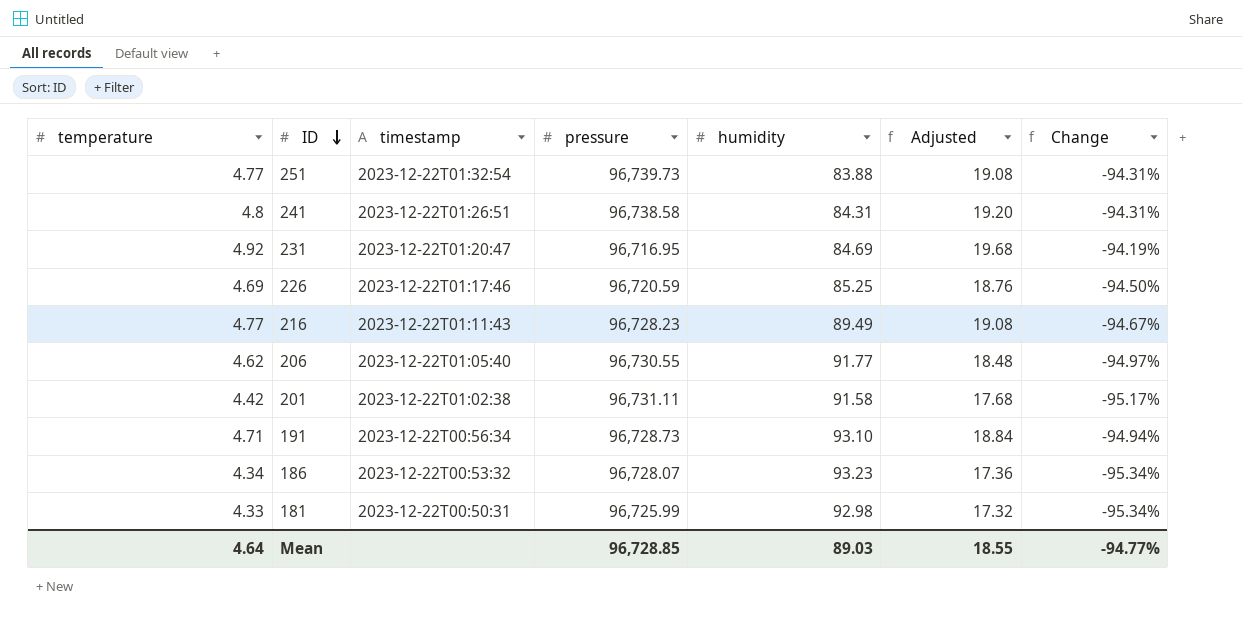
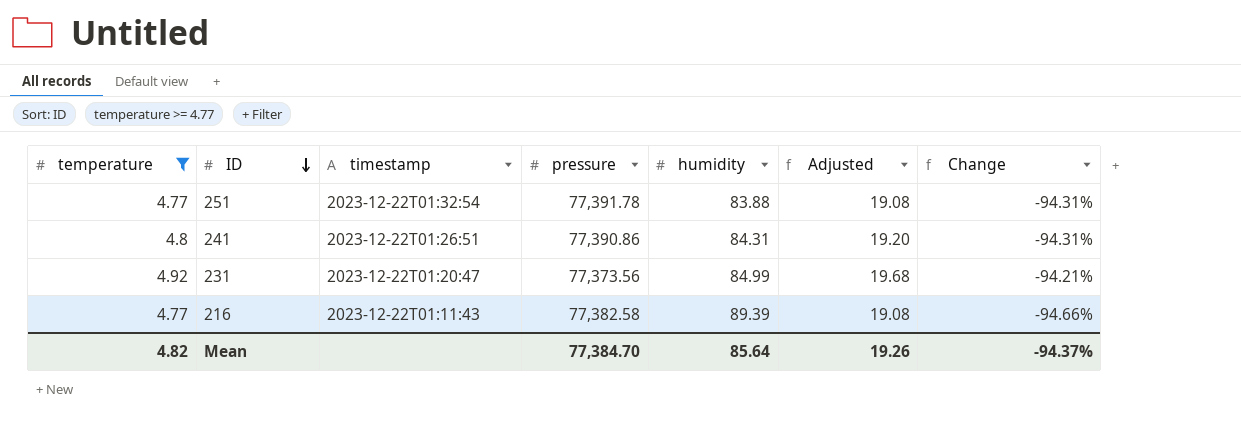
filter: none -> temperature >= 4.77
251 | pressure: 96,739.73 -> 77,391.78
241 | pressure: 96,738.58 -> 77,390.86
231 | pressure: 96,716.95 -> 77,373.56
231 | humidity: 84.69 -> 84.99
231 | Change: -94.19% -> -94.21%
216 | pressure: 96,728.23 -> 77,382.58
216 | humidity: 89.49 -> 89.39
216 | Change: -94.67% -> -94.66%
Mean | temperature: 4.64 -> 4.82
Mean | pressure: 96,728.85 -> 77,384.70
Mean | humidity: 89.03 -> 85.64
Mean | Adjusted: 18.55 -> 19.26
Mean | Change: -94.77% -> -94.37%

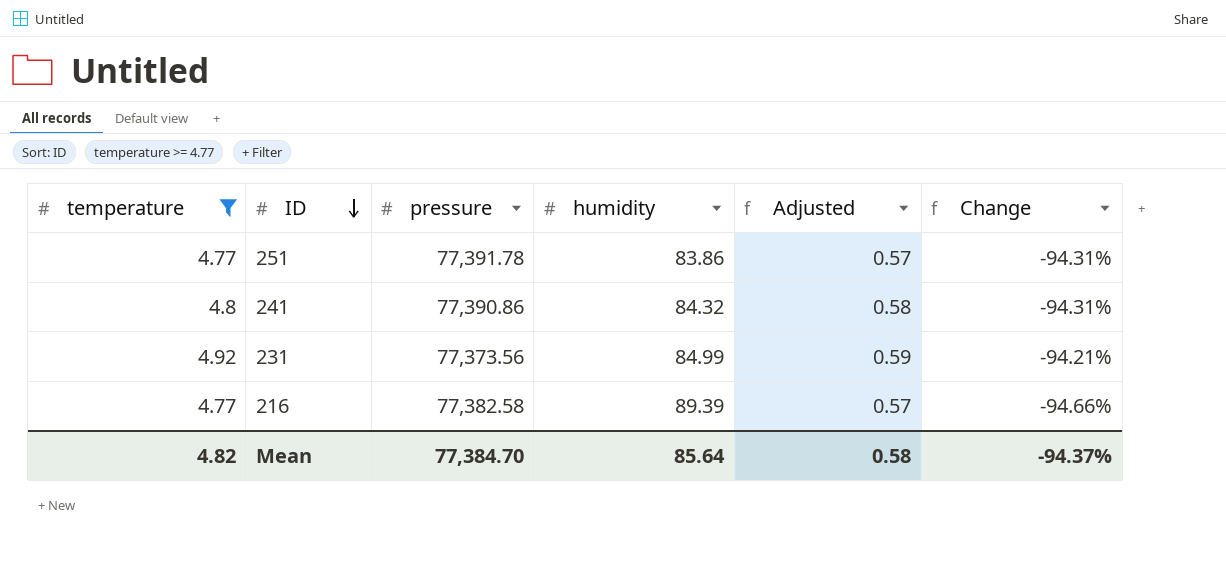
column timestamp | position: 3 -> none
column Adjusted | formula: [temperature] * 4 -> [temperature] * 0.12
251 | humidity: 83.88 -> 83.86
241 | humidity: 84.31 -> 84.32
Mean | Adjusted: 19.26 -> 0.58

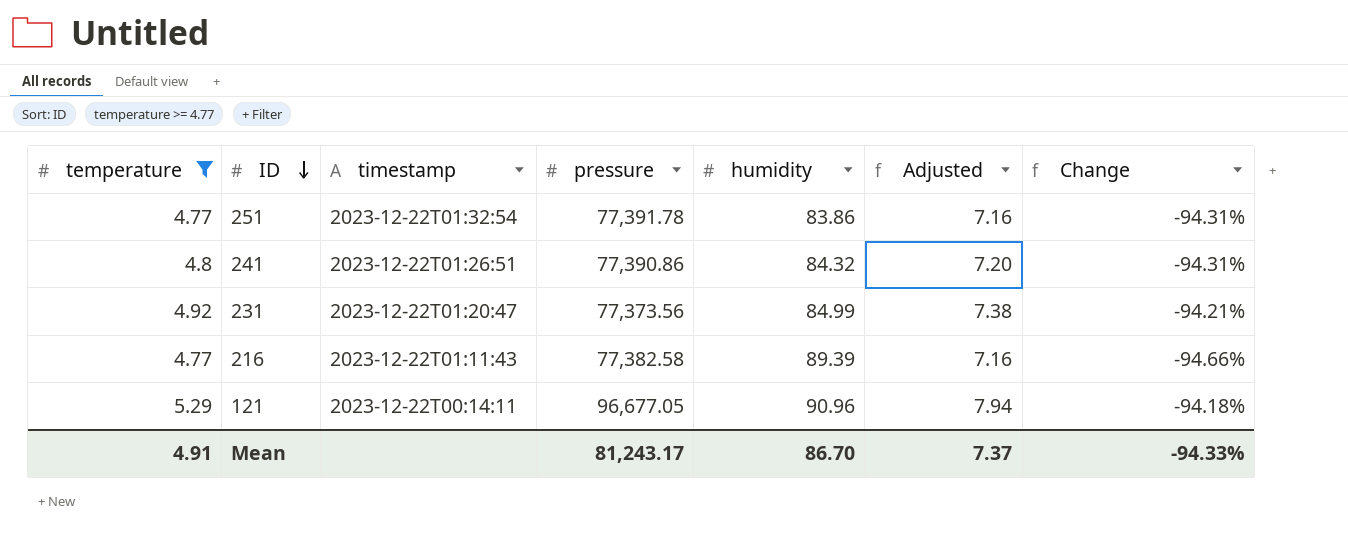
column timestamp | position: none -> 3
column Adjusted | formula: [temperature] * 0.12 -> [temperature] * 1.5
row 121: none -> 5.29 | 2023-12-22T00:14:11 | 96,677.05 | 90.96 | 7.94 | -94.18%
Mean | temperature: 4.82 -> 4.91
Mean | pressure: 77,384.70 -> 81,243.17
Mean | humidity: 85.64 -> 86.70
Mean | Adjusted: 0.58 -> 7.37
Mean | Change: -94.37% -> -94.33%

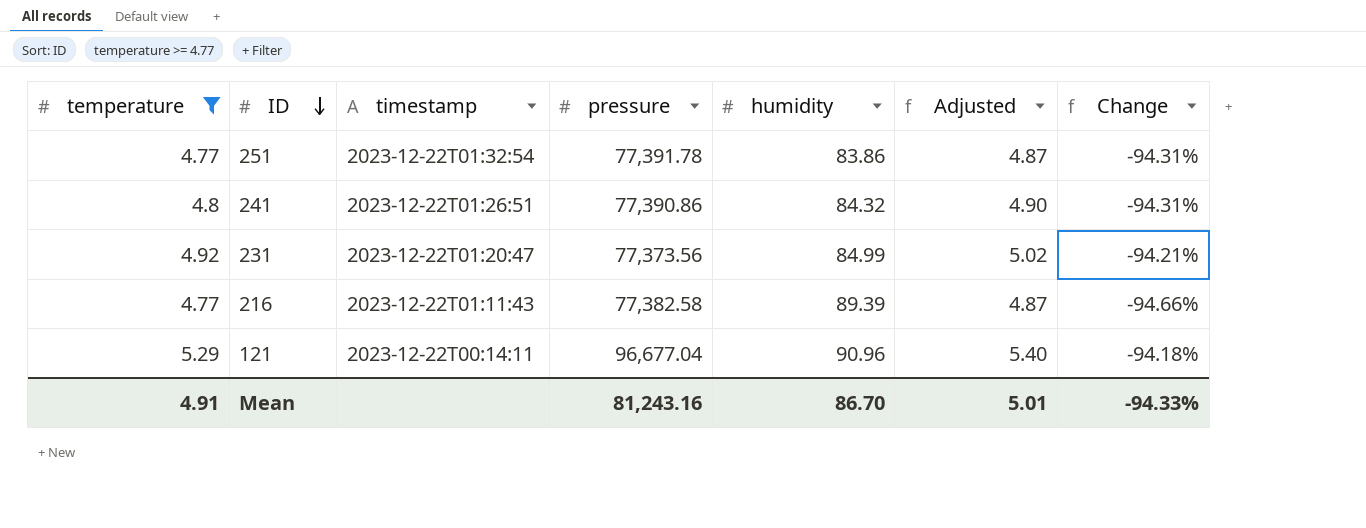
column Adjusted | formula: [temperature] * 1.5 -> [temperature] * 1.02
121 | pressure: 96,677.05 -> 96,677.04
Mean | pressure: 81,243.17 -> 81,243.16
Mean | Adjusted: 7.37 -> 5.01

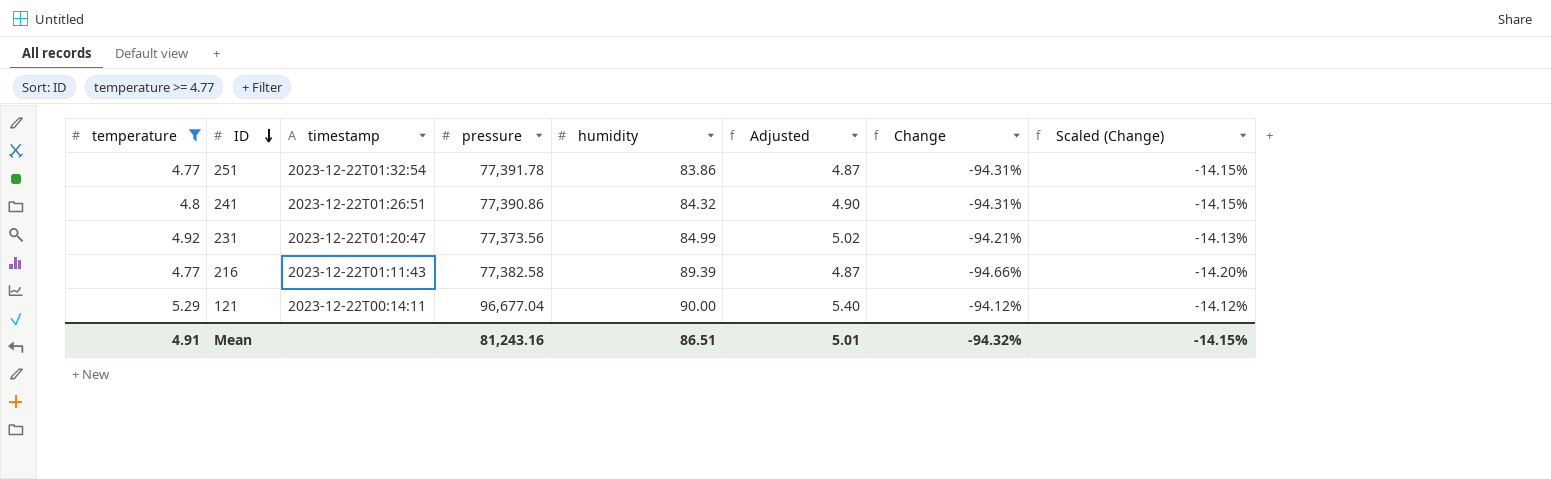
column Scaled (Change) | formula: none -> [Change] * 0.15
121 | humidity: 90.96 -> 90.00
121 | Change: -94.18% -> -94.12%
Mean | humidity: 86.70 -> 86.51
Mean | Change: -94.33% -> -94.32%

